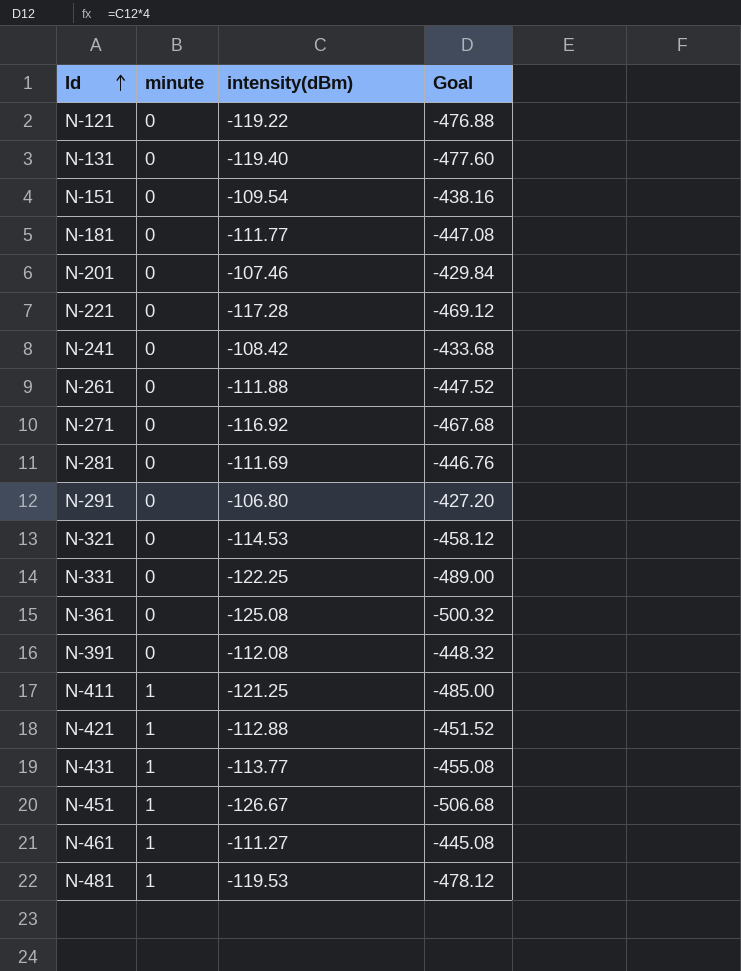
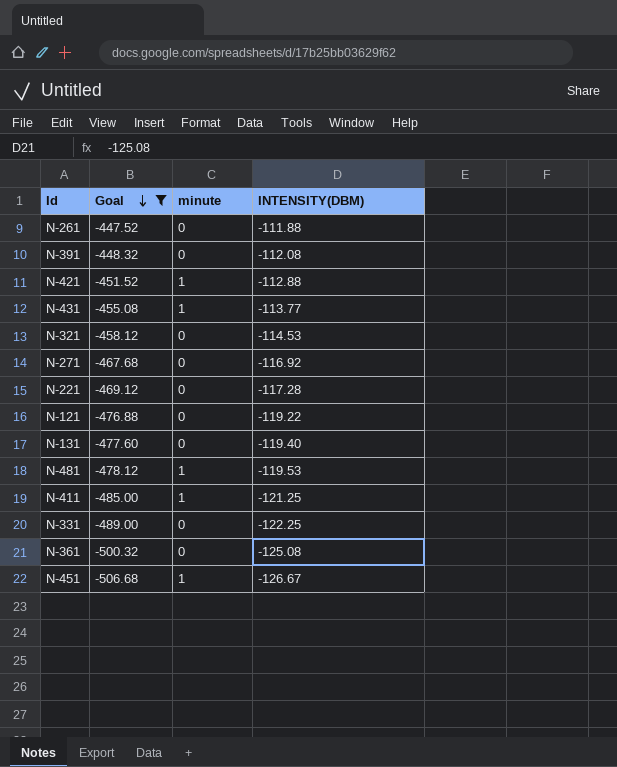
filter: none -> Goal <= -447.52
row order: Id ascending -> Goal descending
column Goal | position: 4 -> 2
column name: intensity(dBm) -> INTENSITY(DBM)

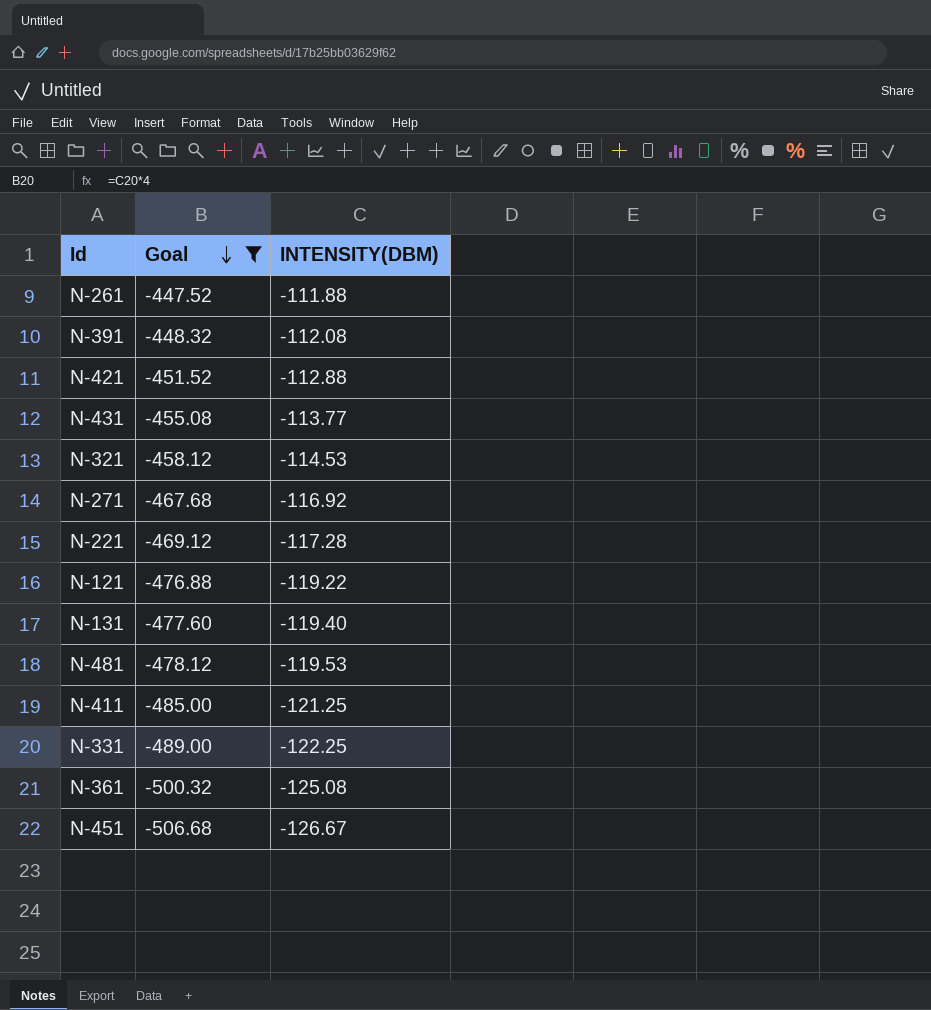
column minute | position: 3 -> none

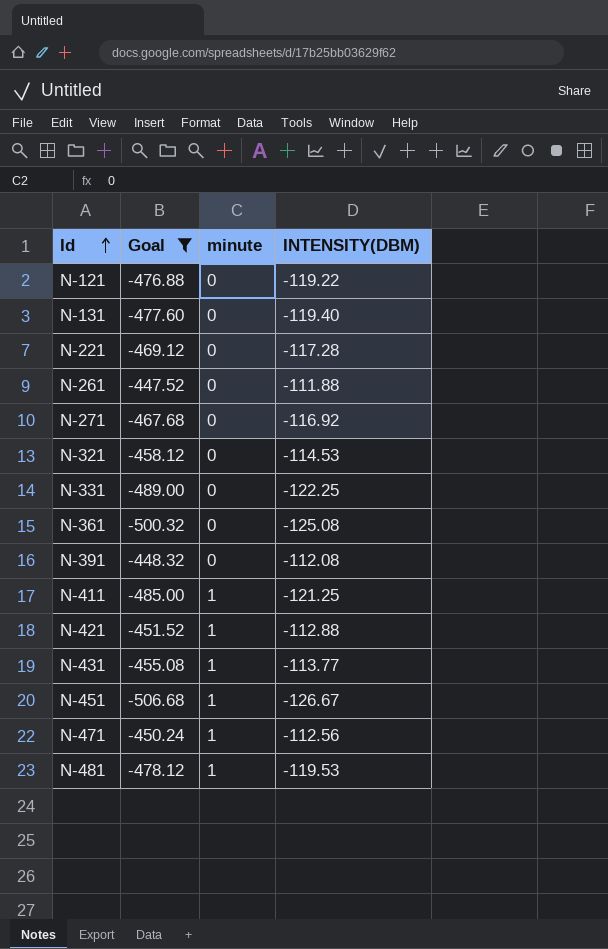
row order: Goal descending -> Id ascending
column minute | position: none -> 3
row N-471: none -> -450.24 | 1 | -112.56

